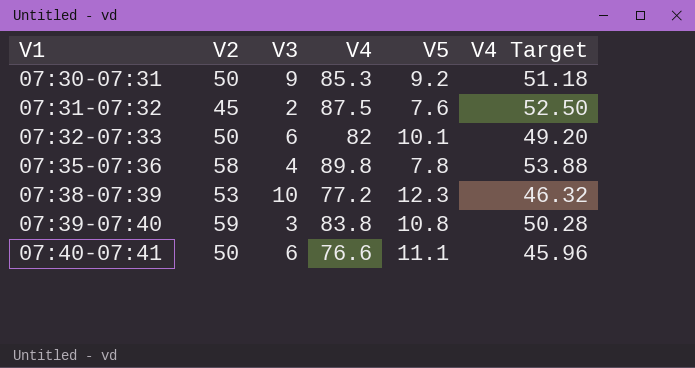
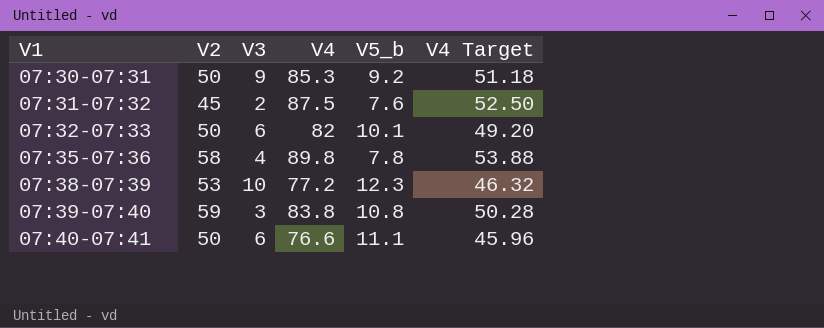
column name: V5 -> V5_b

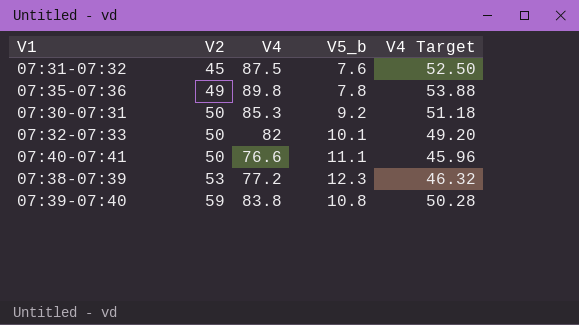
row order: V1 ascending -> V2 ascending
column V3 | position: 3 -> none
07:35-07:36 | V2: 58 -> 49

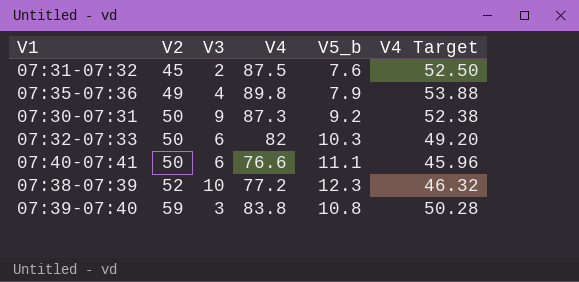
column V3 | position: none -> 3
07:35-07:36 | V5_b: 7.8 -> 7.9
07:30-07:31 | V4: 85.3 -> 87.3
07:30-07:31 | V4 Target: 51.18 -> 52.38
07:32-07:33 | V5_b: 10.1 -> 10.3
07:38-07:39 | V2: 53 -> 52

